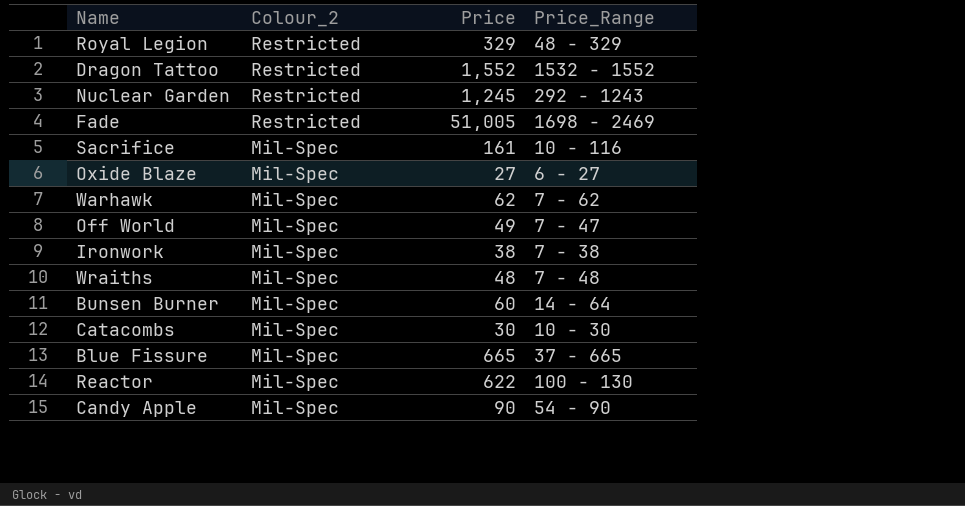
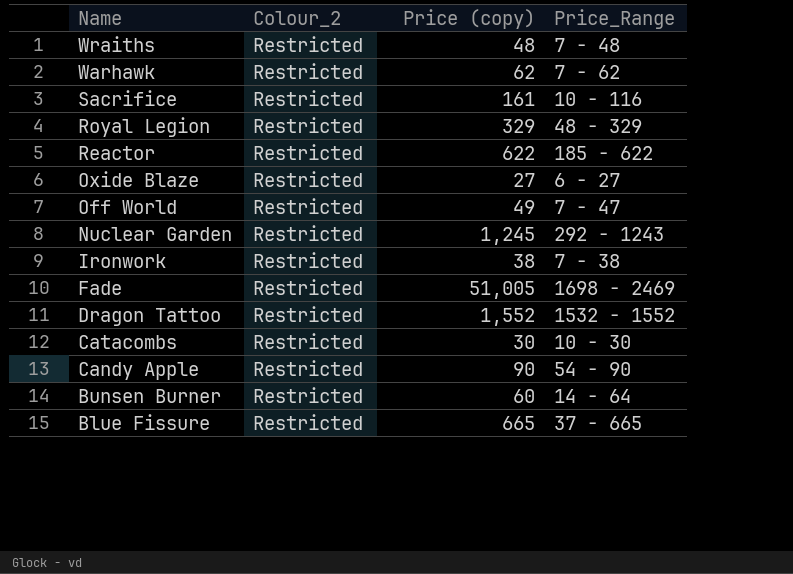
row order: Colour_2 descending -> Name descending
column name: Price -> Price (copy)
Wraiths | Colour_2: Mil-Spec -> Restricted
Warhawk | Colour_2: Mil-Spec -> Restricted
Sacrifice | Colour_2: Mil-Spec -> Restricted
Reactor | Colour_2: Mil-Spec -> Restricted
Reactor | Price_Range: 100 - 130 -> 185 - 622
Oxide Blaze | Colour_2: Mil-Spec -> Restricted
Off World | Colour_2: Mil-Spec -> Restricted
Ironwork | Colour_2: Mil-Spec -> Restricted
Catacombs | Colour_2: Mil-Spec -> Restricted
Candy Apple | Colour_2: Mil-Spec -> Restricted
Bunsen Burner | Colour_2: Mil-Spec -> Restricted
Blue Fissure | Colour_2: Mil-Spec -> Restricted

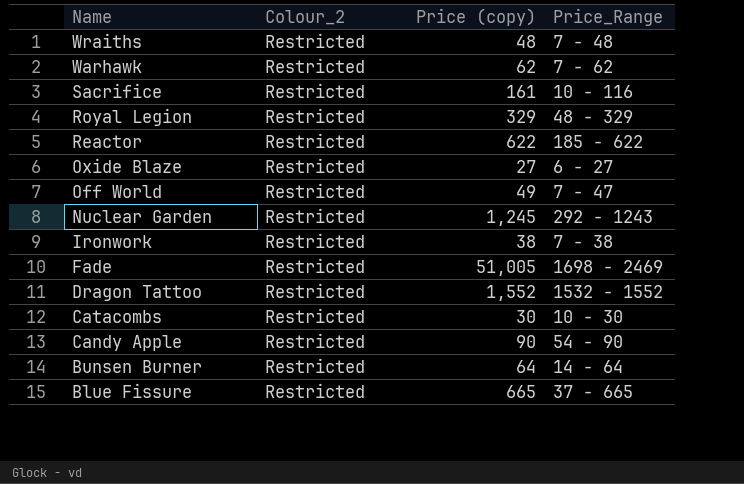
Bunsen Burner | Price (copy): 60 -> 64

